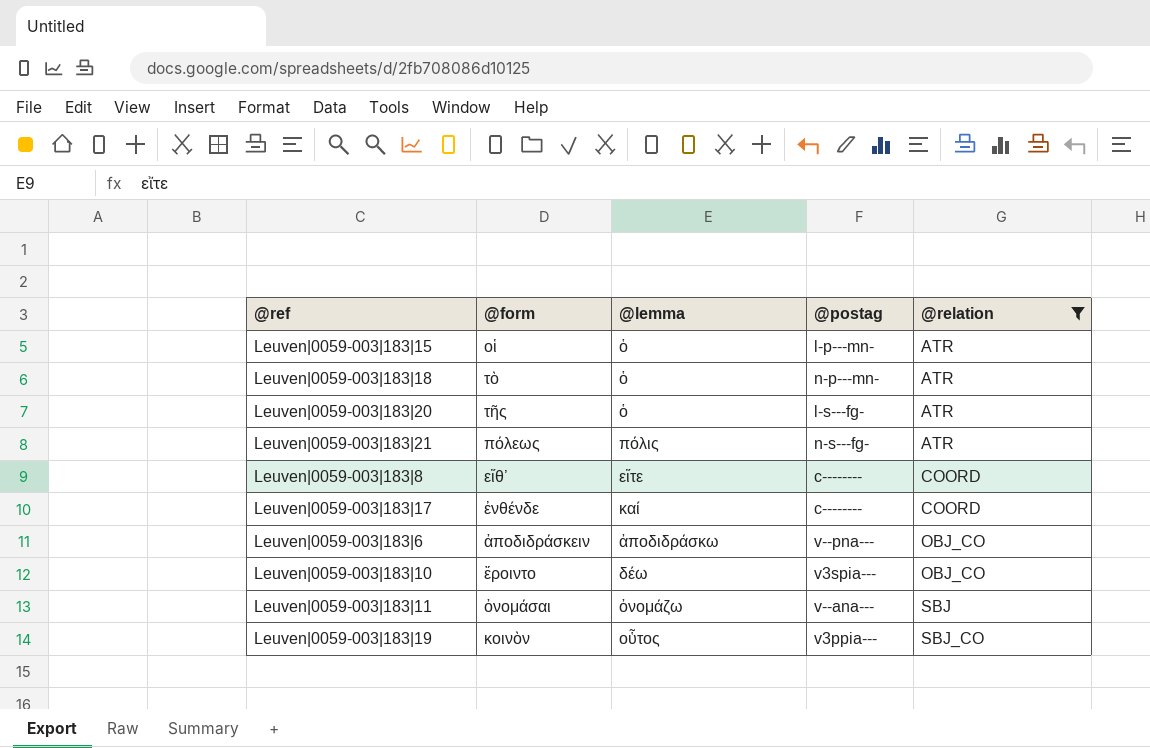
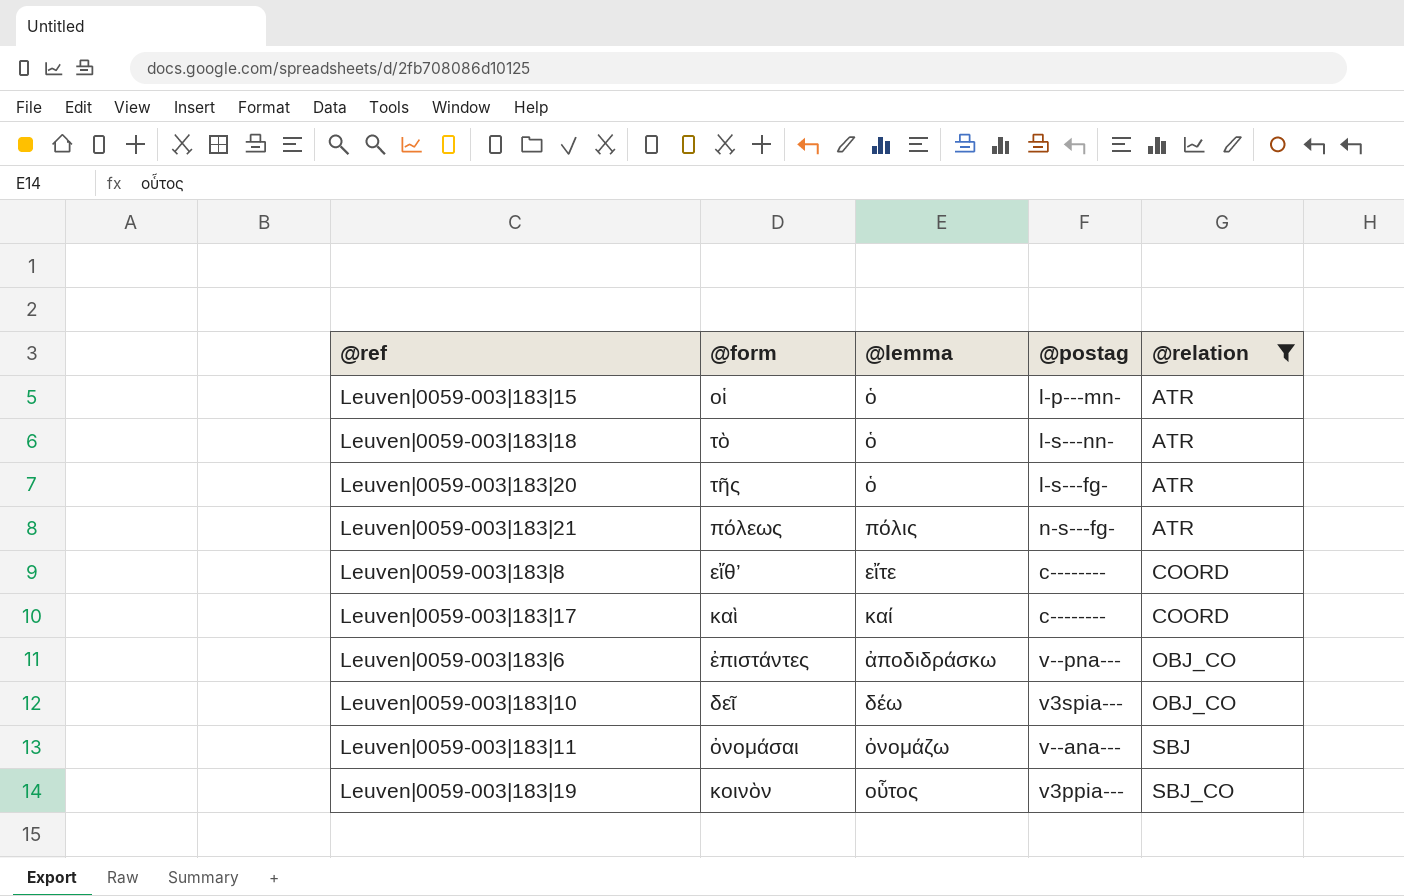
Leuven|0059-003|183|18 | @postag: n-p---mn- -> l-s---nn-
Leuven|0059-003|183|17 | @form: ἐνθένδε -> καὶ
Leuven|0059-003|183|6 | @form: ἀποδιδράσκειν -> ἐπιστάντες
Leuven|0059-003|183|10 | @form: ἔροιντο -> δεῖ

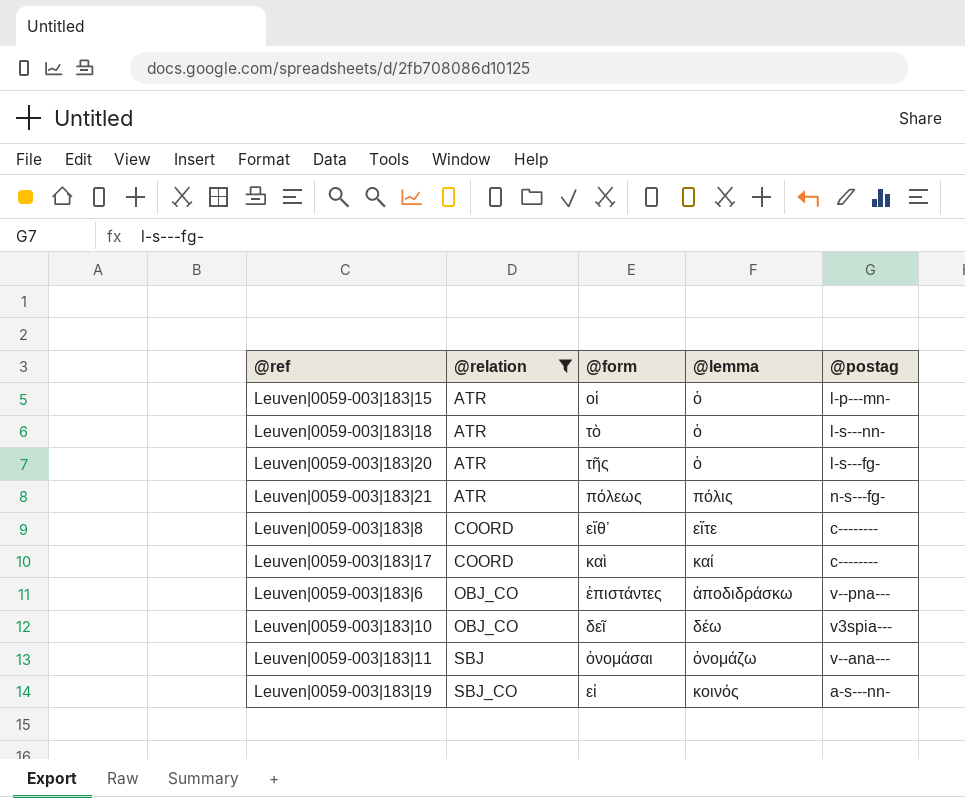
column @relation | position: 5 -> 2
Leuven|0059-003|183|19 | @form: κοινὸν -> εἰ
Leuven|0059-003|183|19 | @lemma: οὗτος -> κοινός
Leuven|0059-003|183|19 | @postag: v3ppia--- -> a-s---nn-

